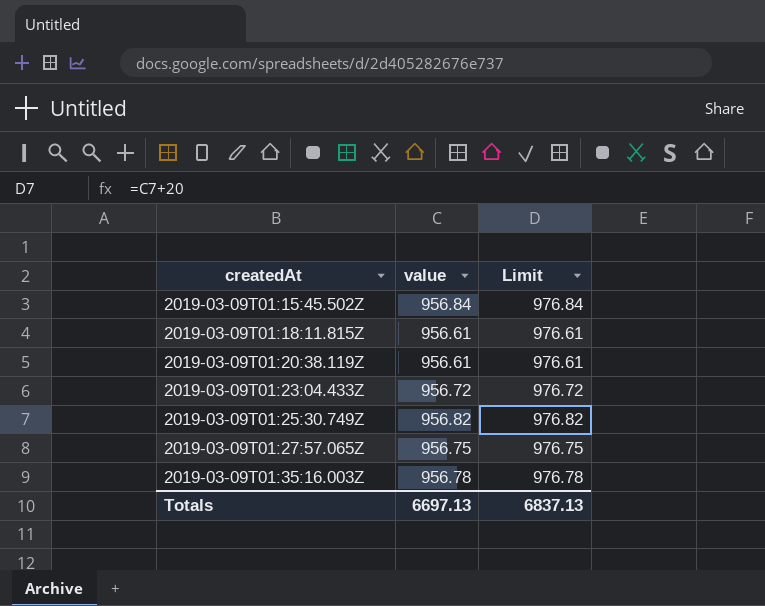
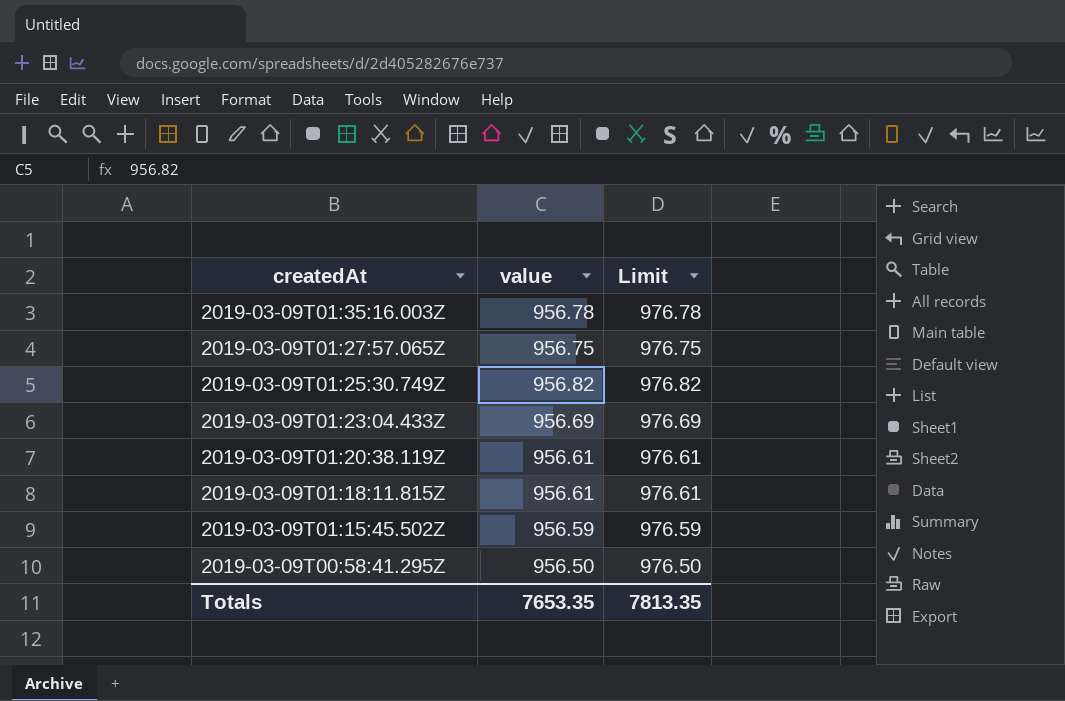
row order: createdAt ascending -> createdAt descending
2019-03-09T01:23:04.433Z | value: 956.72 -> 956.69
2019-03-09T01:23:04.433Z | Limit: 976.72 -> 976.69
2019-03-09T01:15:45.502Z | value: 956.84 -> 956.59
2019-03-09T01:15:45.502Z | Limit: 976.84 -> 976.59
row 2019-03-09T00:58:41.295Z: none -> 956.50 | 976.50
Totals | value: 6697.13 -> 7653.35
Totals | Limit: 6837.13 -> 7813.35

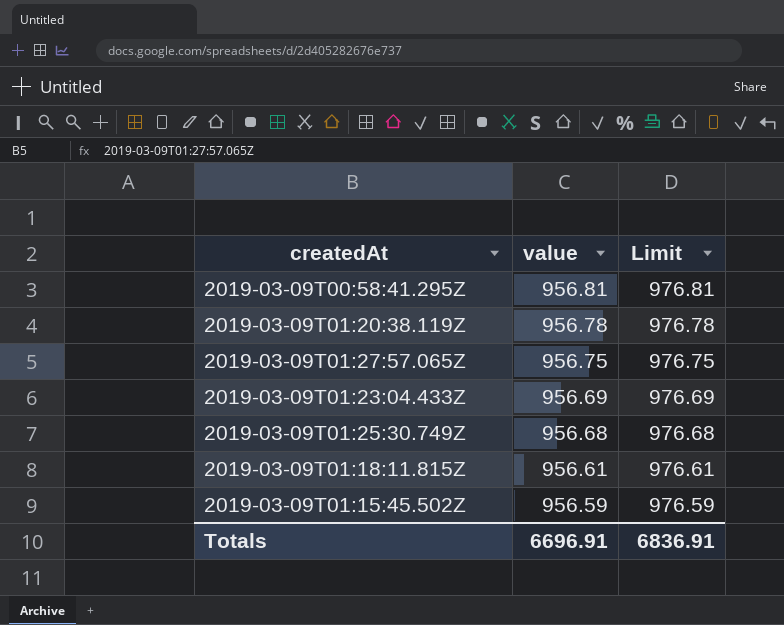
row order: createdAt descending -> value descending
row 2019-03-09T01:35:16.003Z: 956.78 | 976.78 -> none
2019-03-09T00:58:41.295Z | value: 956.50 -> 956.81
2019-03-09T00:58:41.295Z | Limit: 976.50 -> 976.81
2019-03-09T01:20:38.119Z | value: 956.61 -> 956.78
2019-03-09T01:20:38.119Z | Limit: 976.61 -> 976.78
2019-03-09T01:25:30.749Z | value: 956.82 -> 956.68
2019-03-09T01:25:30.749Z | Limit: 976.82 -> 976.68
Totals | value: 7653.35 -> 6696.91
Totals | Limit: 7813.35 -> 6836.91

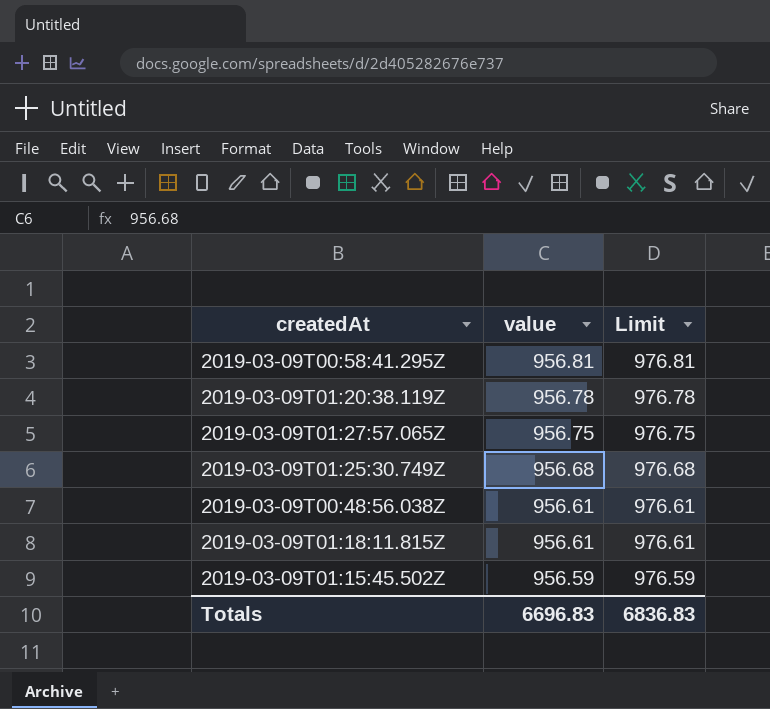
row 2019-03-09T01:23:04.433Z: 956.69 | 976.69 -> none
row 2019-03-09T00:48:56.038Z: none -> 956.61 | 976.61
Totals | value: 6696.91 -> 6696.83
Totals | Limit: 6836.91 -> 6836.83

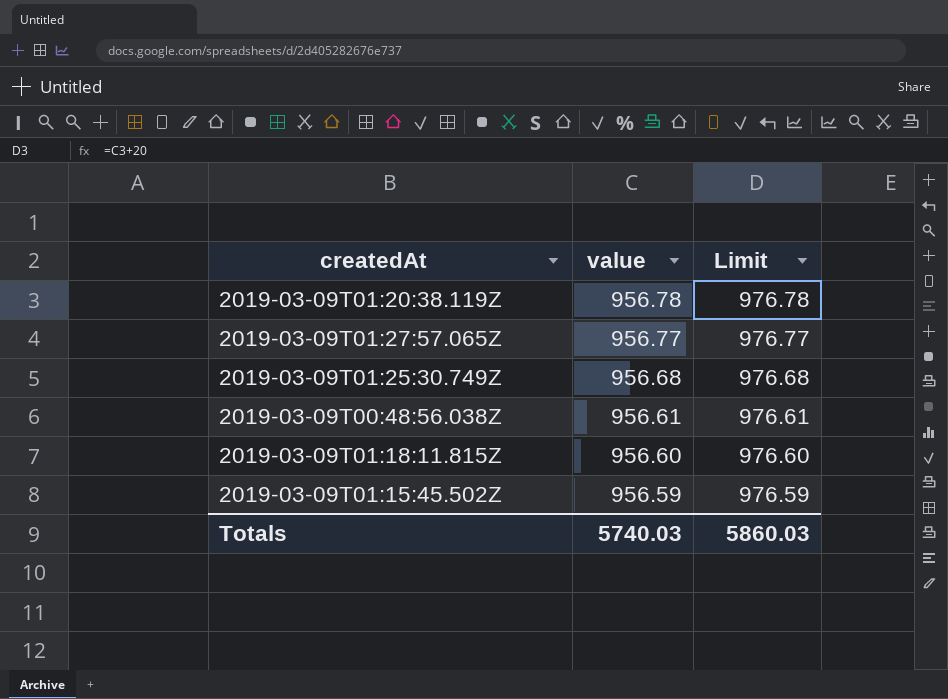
row 2019-03-09T00:58:41.295Z: 956.81 | 976.81 -> none
2019-03-09T01:27:57.065Z | value: 956.75 -> 956.77
2019-03-09T01:27:57.065Z | Limit: 976.75 -> 976.77
2019-03-09T01:18:11.815Z | value: 956.61 -> 956.60
2019-03-09T01:18:11.815Z | Limit: 976.61 -> 976.60
Totals | value: 6696.83 -> 5740.03
Totals | Limit: 6836.83 -> 5860.03

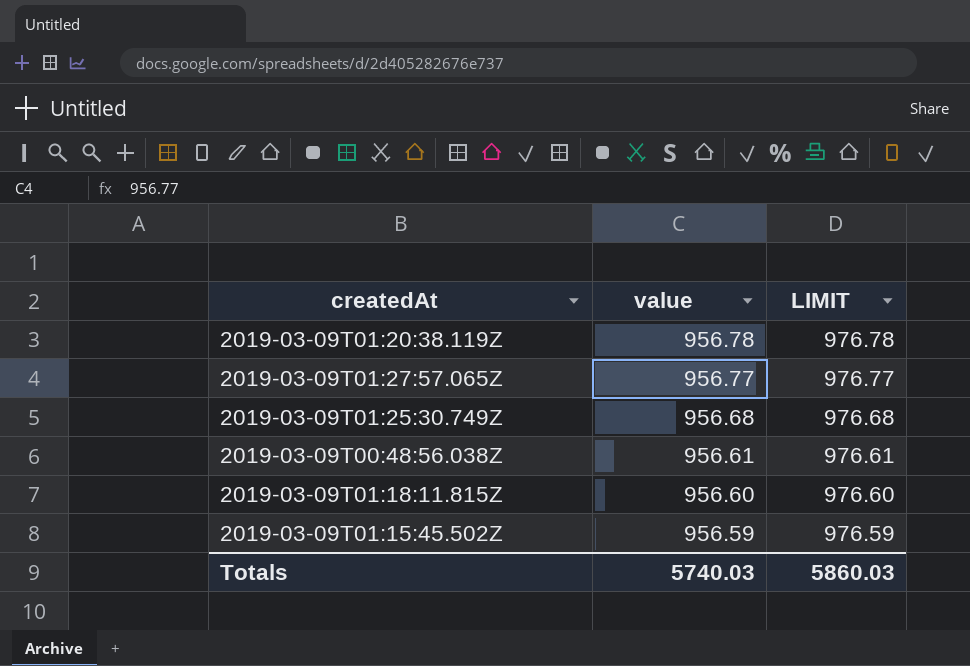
column name: Limit -> LIMIT

